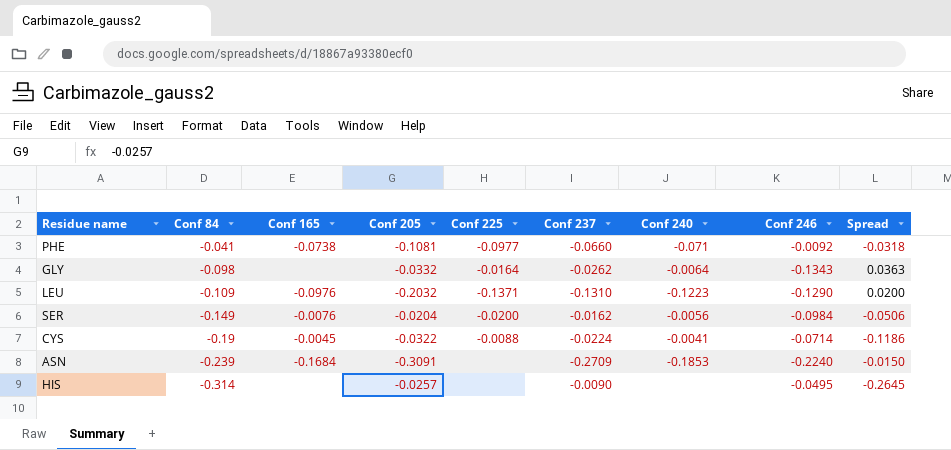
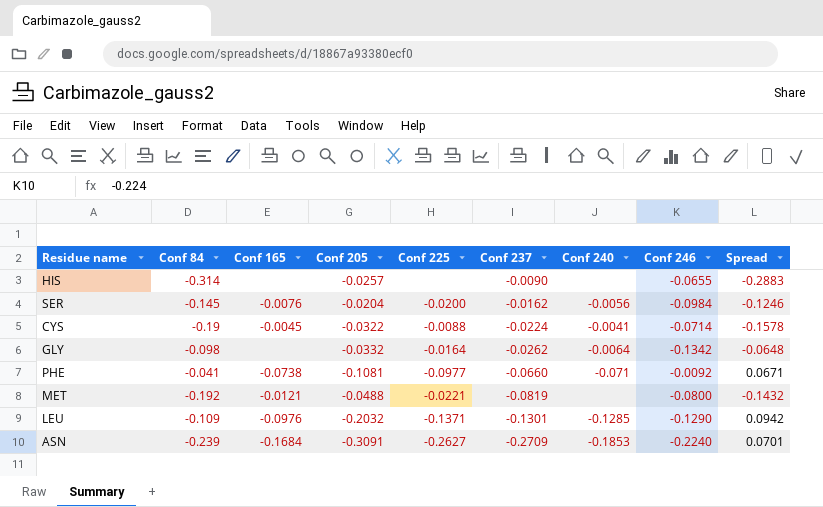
row order: Conf 84 descending -> Conf 237 descending
column Spread | formula: [Conf 84] - [Conf 246] -> [Conf 84] - [Conf 205]
HIS | Conf 246: -0.0495 -> -0.0655
SER | Conf 84: -0.149 -> -0.145
GLY | Conf 246: -0.1343 -> -0.1342
row MET: none -> -0.192 | -0.0121 | -0.0488 | -0.0221 | -0.0819 | none | -0.0800 | -0.1432
LEU | Conf 237: -0.1310 -> -0.1301
LEU | Conf 240: -0.1223 -> -0.1285
ASN | Conf 225: none -> -0.2627

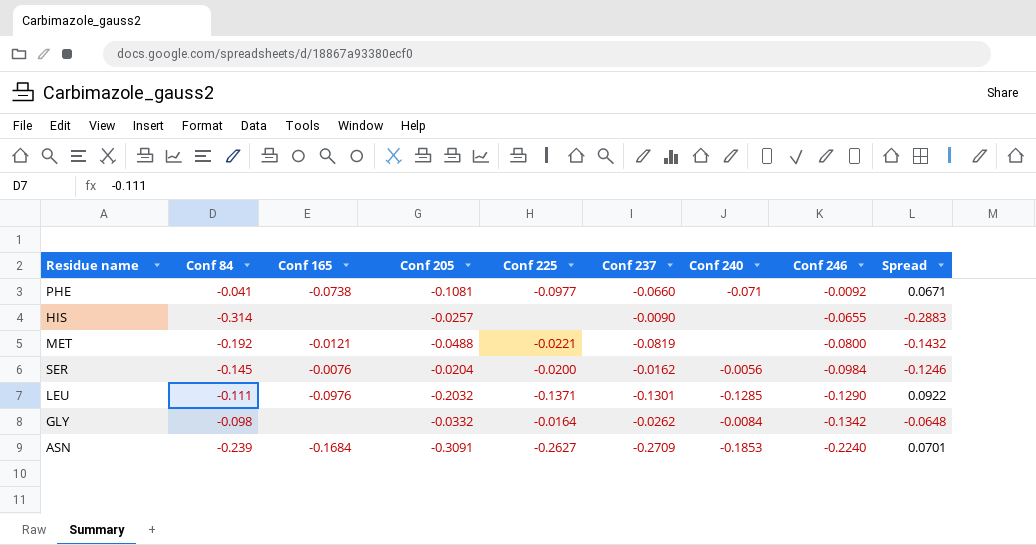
row order: Conf 237 descending -> Conf 246 descending
row CYS: -0.19 | -0.0045 | -0.0322 | -0.0088 | -0.0224 | -0.0041 | -0.0714 | -0.1578 -> none
LEU | Conf 84: -0.109 -> -0.111
LEU | Spread: 0.0942 -> 0.0922
GLY | Conf 240: -0.0064 -> -0.0084

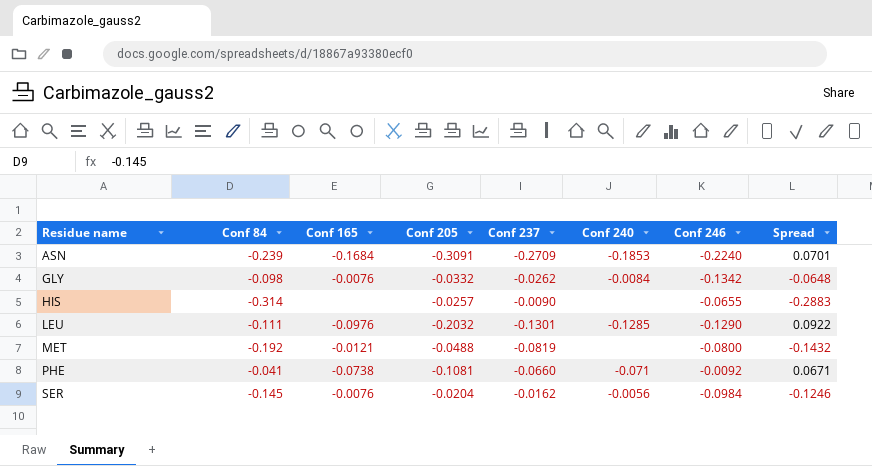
row order: Conf 246 descending -> Residue name ascending
column Conf 225 | position: 5 -> none
GLY | Conf 165: none -> -0.0076

